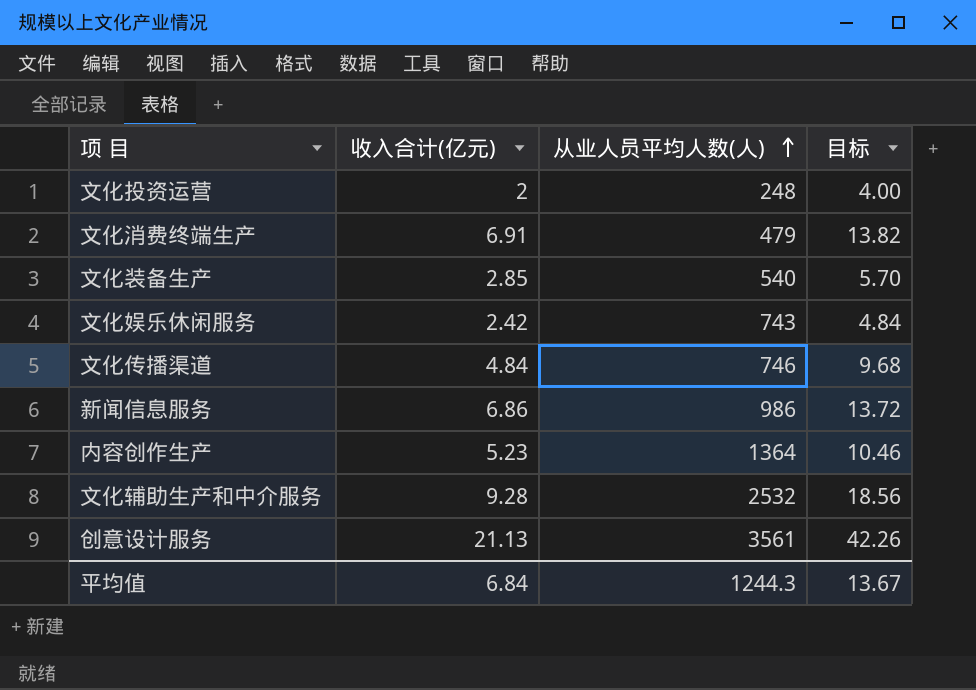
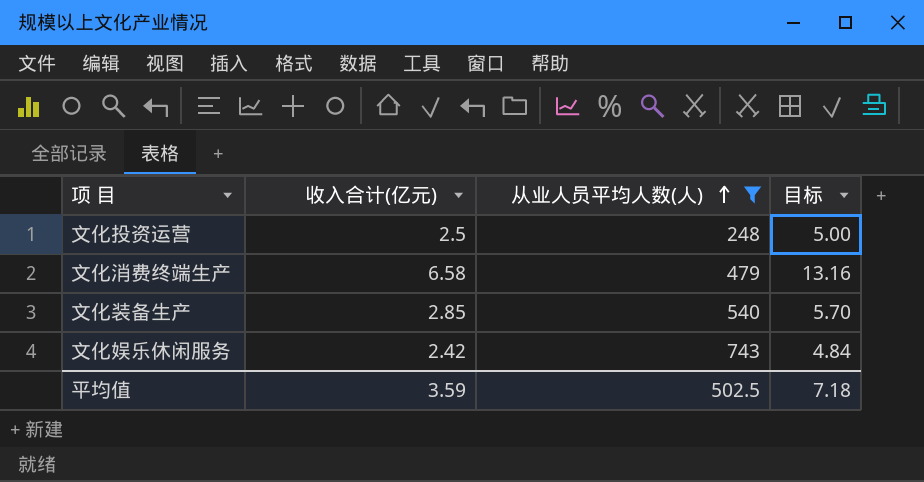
filter: none -> 从业人员平均人数(人) <= 743
文化投资运营 | 收入合计(亿元): 2 -> 2.5
文化投资运营 | 目标: 4.00 -> 5.00
文化消费终端生产 | 收入合计(亿元): 6.91 -> 6.58
文化消费终端生产 | 目标: 13.82 -> 13.16
平均值 | 收入合计(亿元): 6.84 -> 3.59
平均值 | 从业人员平均人数(人): 1244.3 -> 502.5
平均值 | 目标: 13.67 -> 7.18

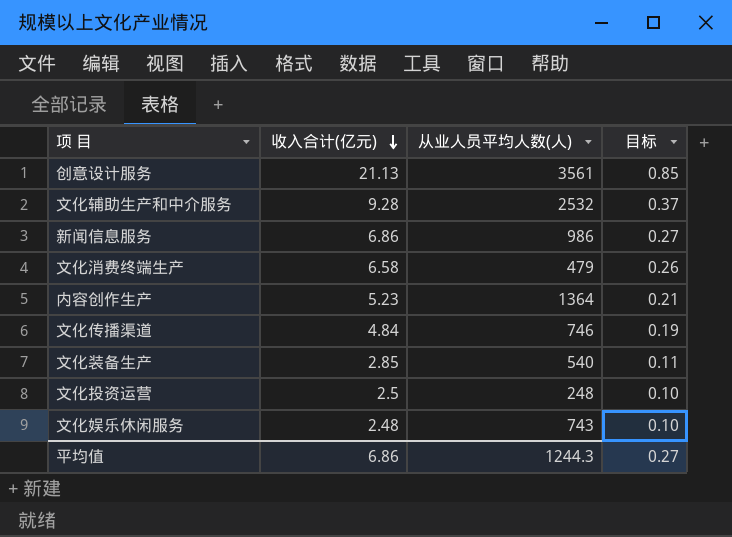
filter: 从业人员平均人数(人) <= 743 -> none
row order: 从业人员平均人数(人) ascending -> 收入合计(亿元) descending
column 目标 | formula: [收入合计(亿元)] * 2 -> [收入合计(亿元)] * 0.04
文化娱乐休闲服务 | 收入合计(亿元): 2.42 -> 2.48
平均值 | 收入合计(亿元): 3.59 -> 6.86
平均值 | 从业人员平均人数(人): 502.5 -> 1244.3
平均值 | 目标: 7.18 -> 0.27

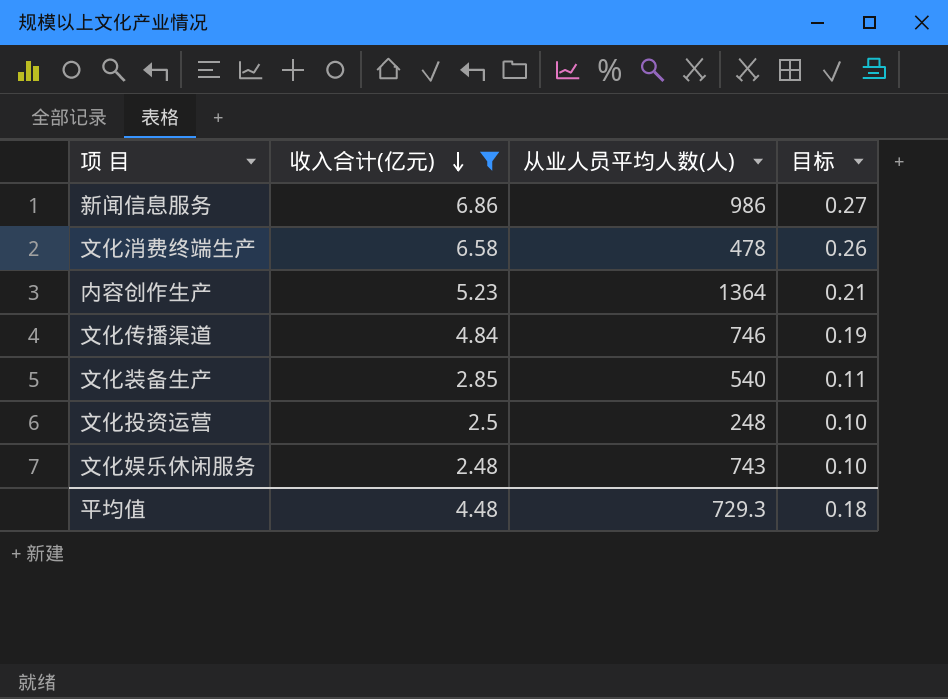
filter: none -> 收入合计(亿元) <= 6.86
文化消费终端生产 | 从业人员平均人数(人): 479 -> 478
平均值 | 收入合计(亿元): 6.86 -> 4.48
平均值 | 从业人员平均人数(人): 1244.3 -> 729.3
平均值 | 目标: 0.27 -> 0.18

